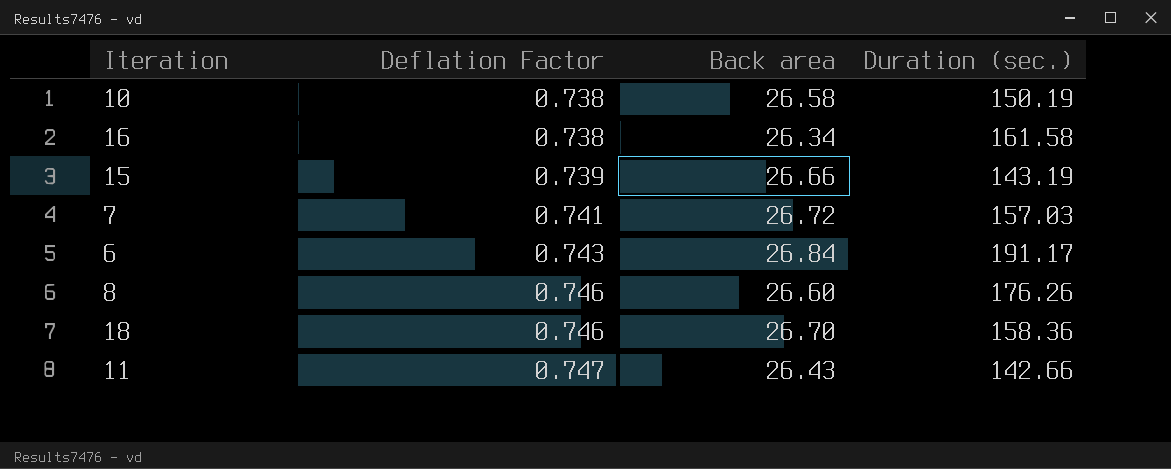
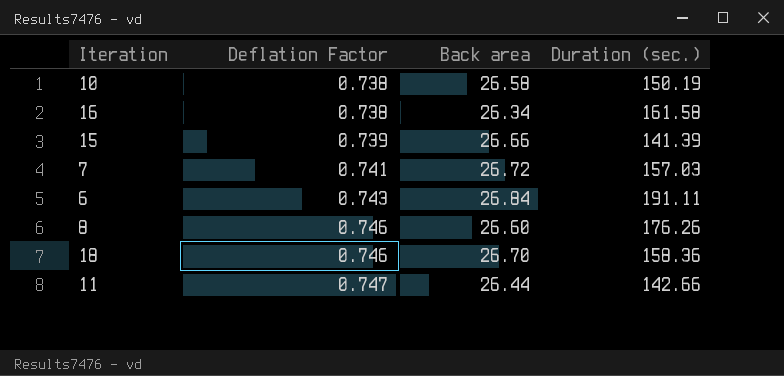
15 | Duration (sec.): 143.19 -> 141.39
6 | Duration (sec.): 191.17 -> 191.11
11 | Back area: 26.43 -> 26.44

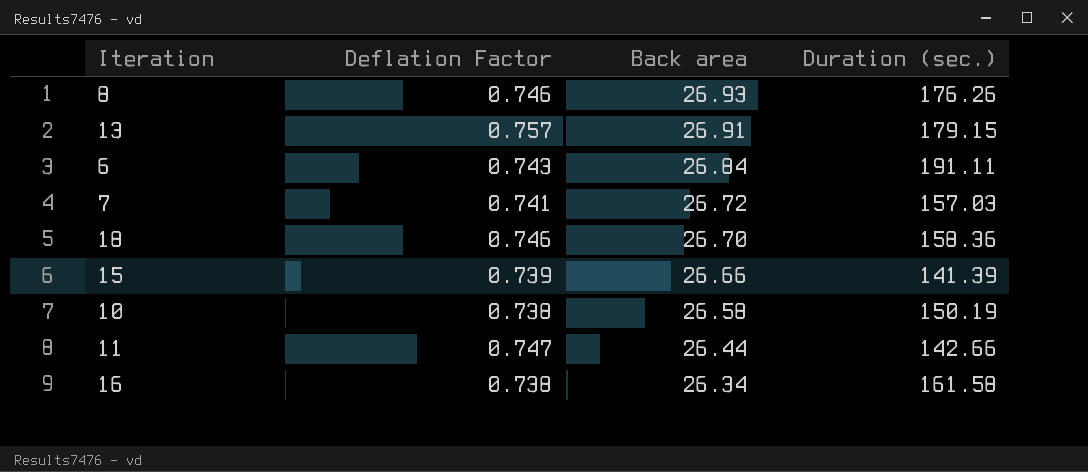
row order: Deflation Factor ascending -> Back area descending
8 | Back area: 26.60 -> 26.93
row 13: none -> 0.757 | 26.91 | 179.15

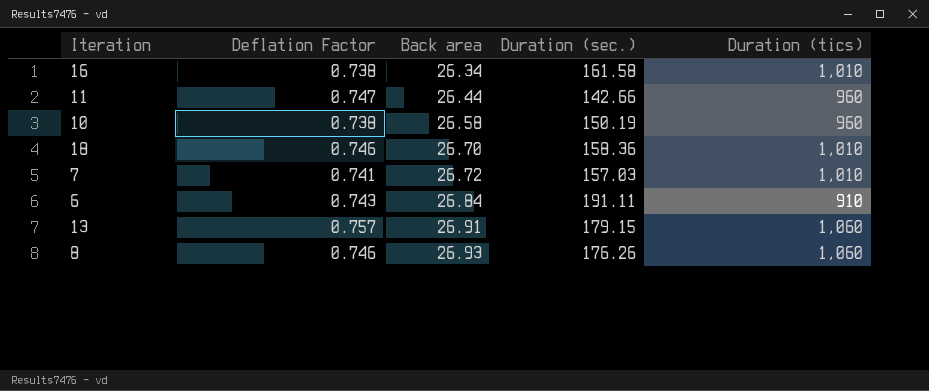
row order: Back area descending -> Back area ascending
column Duration (tics) | position: none -> 5
row 15: 0.739 | 26.66 | 141.39 -> none

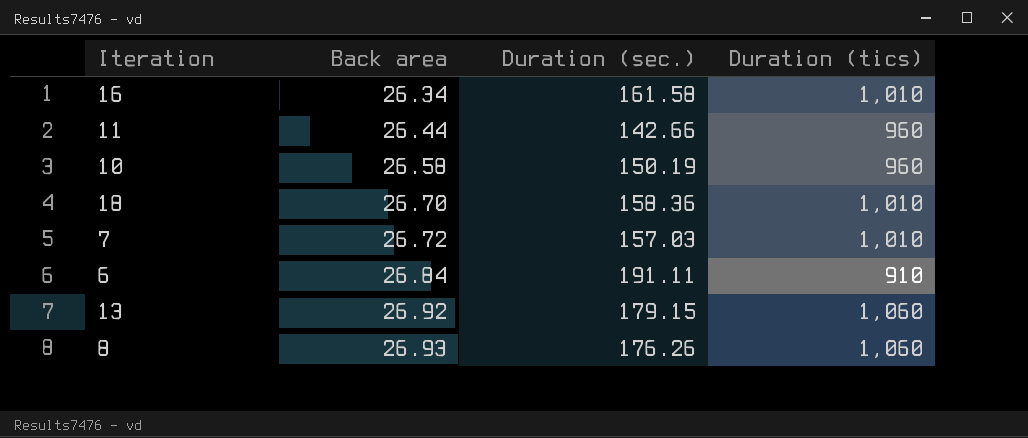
column Deflation Factor | position: 2 -> none
13 | Back area: 26.91 -> 26.92

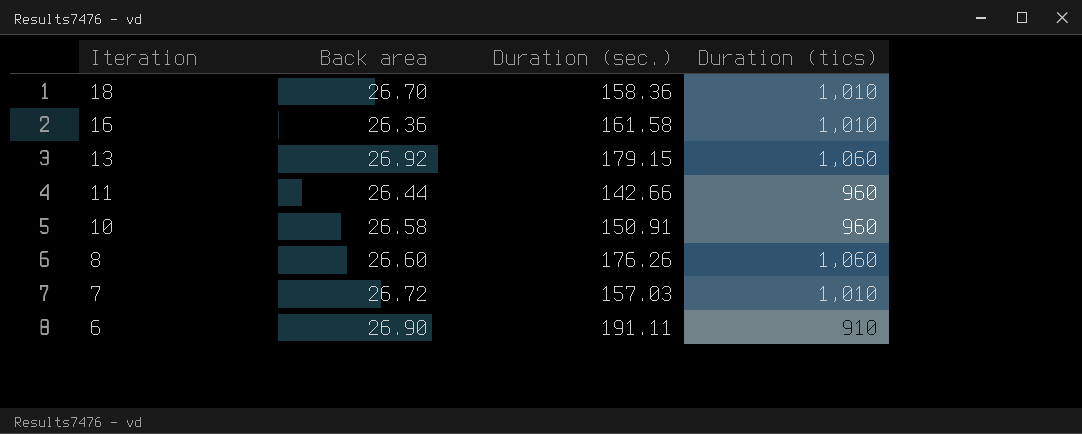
row order: Back area ascending -> Iteration descending
16 | Back area: 26.34 -> 26.36
10 | Duration (sec.): 150.19 -> 150.91
8 | Back area: 26.93 -> 26.60
6 | Back area: 26.84 -> 26.90

